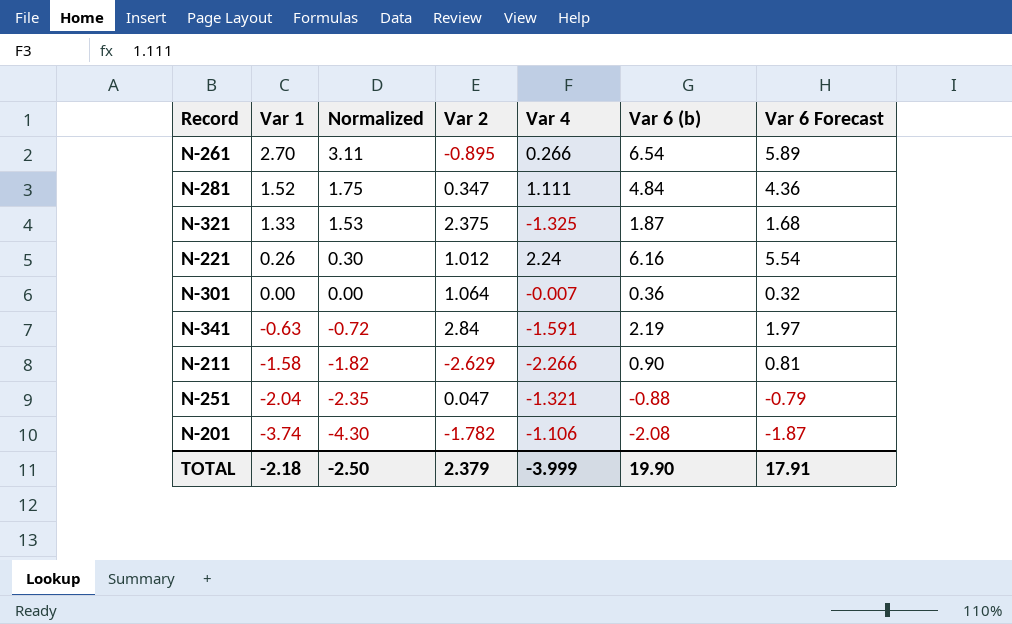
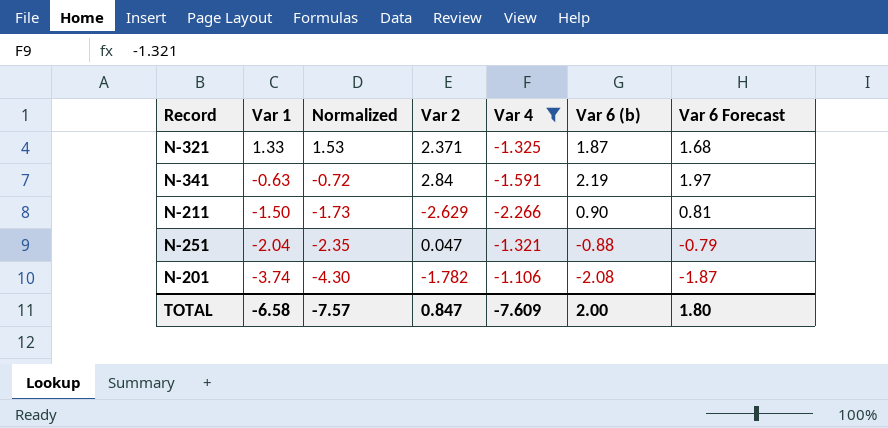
filter: none -> Var 4 <= -1.106
N-321 | Var 2: 2.375 -> 2.371
N-211 | Var 1: -1.58 -> -1.50
N-211 | Normalized: -1.82 -> -1.73
TOTAL | Var 1: -2.18 -> -6.58
TOTAL | Normalized: -2.50 -> -7.57
TOTAL | Var 2: 2.379 -> 0.847
TOTAL | Var 4: -3.999 -> -7.609
TOTAL | Var 6 (b): 19.90 -> 2.00
TOTAL | Var 6 Forecast: 17.91 -> 1.80

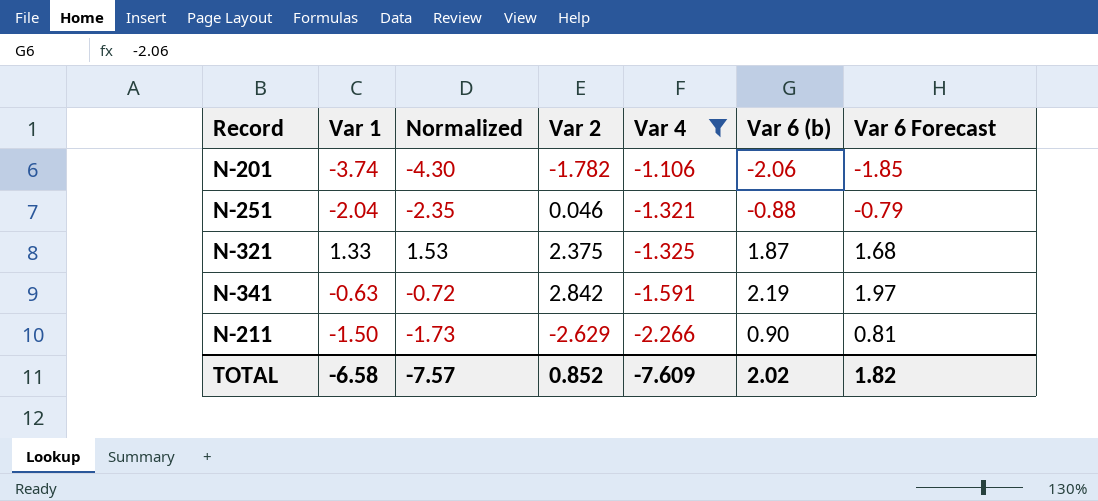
row order: Var 1 descending -> Var 4 descending
N-201 | Var 6 (b): -2.08 -> -2.06
N-201 | Var 6 Forecast: -1.87 -> -1.85
N-251 | Var 2: 0.047 -> 0.046
N-321 | Var 2: 2.371 -> 2.375
N-341 | Var 2: 2.84 -> 2.842
TOTAL | Var 2: 0.847 -> 0.852
TOTAL | Var 6 (b): 2.00 -> 2.02
TOTAL | Var 6 Forecast: 1.80 -> 1.82

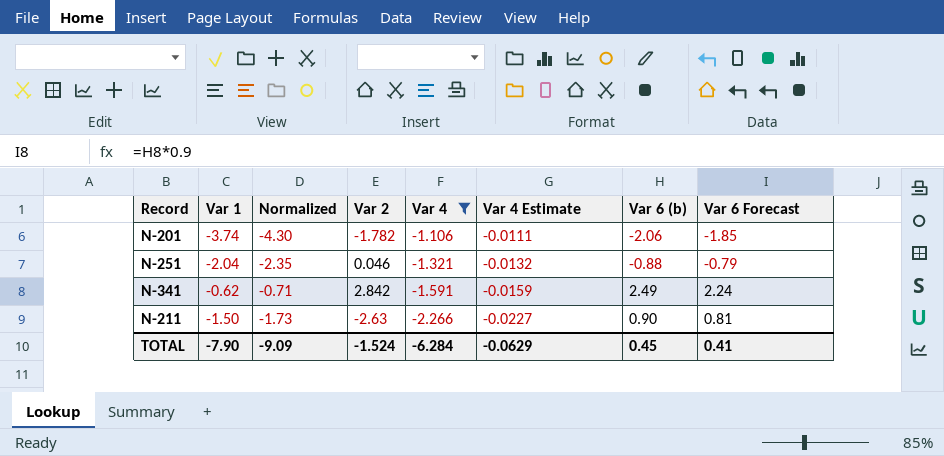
column Var 4 Estimate | formula: none -> [Var 4] * 0.01
row N-321: 1.33 | 1.53 | 2.375 | -1.325 | 1.87 | 1.68 -> none
N-341 | Var 1: -0.63 -> -0.62
N-341 | Normalized: -0.72 -> -0.71
N-341 | Var 6 (b): 2.19 -> 2.49
N-341 | Var 6 Forecast: 1.97 -> 2.24
N-211 | Var 2: -2.629 -> -2.63
TOTAL | Var 1: -6.58 -> -7.90
TOTAL | Normalized: -7.57 -> -9.09
TOTAL | Var 2: 0.852 -> -1.524
TOTAL | Var 4: -7.609 -> -6.284
TOTAL | Var 6 (b): 2.02 -> 0.45
TOTAL | Var 6 Forecast: 1.82 -> 0.41

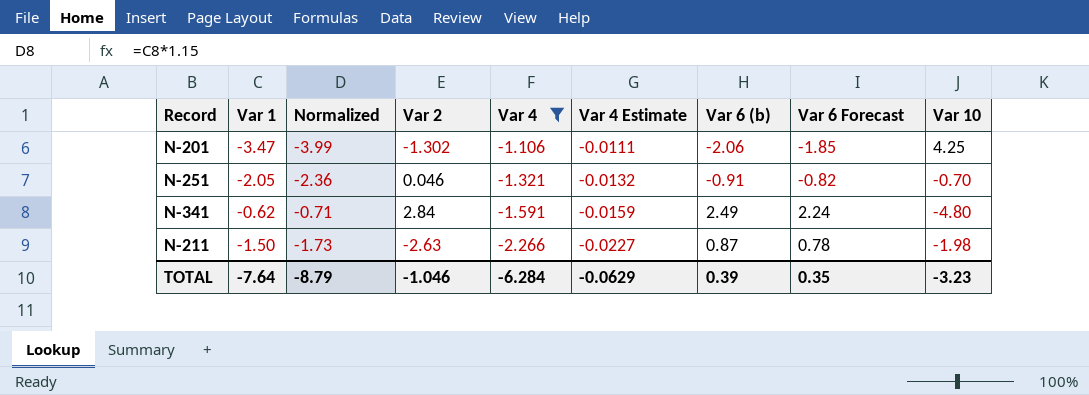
column Var 10 | position: none -> 9
N-201 | Var 1: -3.74 -> -3.47
N-201 | Normalized: -4.30 -> -3.99
N-201 | Var 2: -1.782 -> -1.302
N-251 | Var 1: -2.04 -> -2.05
N-251 | Normalized: -2.35 -> -2.36
N-251 | Var 6 (b): -0.88 -> -0.91
N-251 | Var 6 Forecast: -0.79 -> -0.82
N-341 | Var 2: 2.842 -> 2.84
N-211 | Var 6 (b): 0.90 -> 0.87
N-211 | Var 6 Forecast: 0.81 -> 0.78
TOTAL | Var 1: -7.90 -> -7.64
TOTAL | Normalized: -9.09 -> -8.79
TOTAL | Var 2: -1.524 -> -1.046
TOTAL | Var 6 (b): 0.45 -> 0.39
TOTAL | Var 6 Forecast: 0.41 -> 0.35

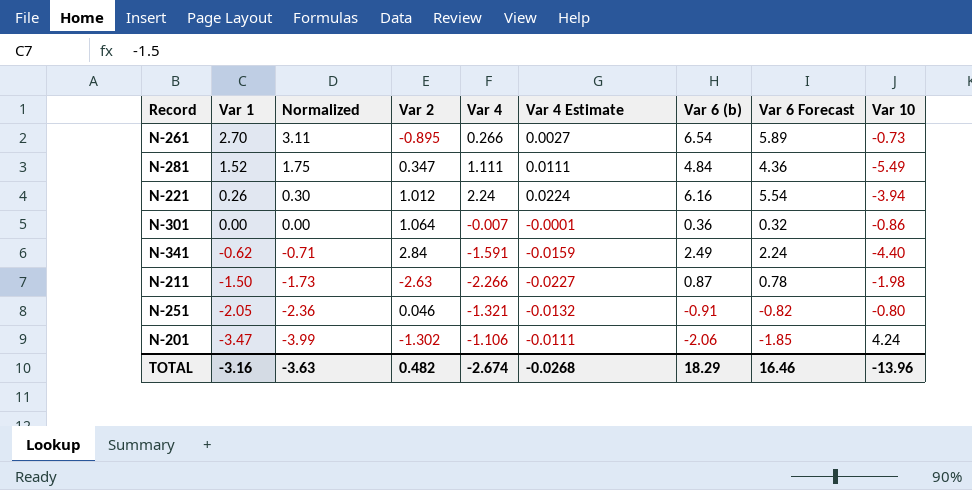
filter: Var 4 <= -1.106 -> none
row order: Var 4 descending -> Var 1 descending
N-341 | Var 10: -4.80 -> -4.40
N-251 | Var 10: -0.70 -> -0.80
N-201 | Var 10: 4.25 -> 4.24
TOTAL | Var 1: -7.64 -> -3.16
TOTAL | Normalized: -8.79 -> -3.63
TOTAL | Var 2: -1.046 -> 0.482
TOTAL | Var 4: -6.284 -> -2.674
TOTAL | Var 4 Estimate: -0.0629 -> -0.0268
TOTAL | Var 6 (b): 0.39 -> 18.29
TOTAL | Var 6 Forecast: 0.35 -> 16.46
TOTAL | Var 10: -3.23 -> -13.96

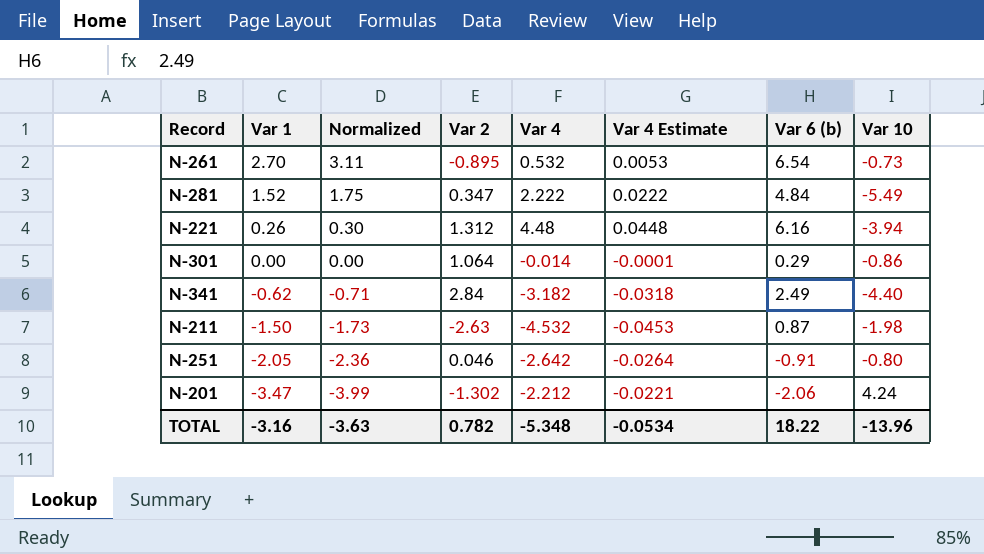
column Var 6 Forecast | formula: [Var 6 (b)] * 0.9 -> none
N-261 | Var 4: 0.266 -> 0.532
N-261 | Var 4 Estimate: 0.0027 -> 0.0053
N-281 | Var 4: 1.111 -> 2.222
N-281 | Var 4 Estimate: 0.0111 -> 0.0222
N-221 | Var 2: 1.012 -> 1.312
N-221 | Var 4: 2.24 -> 4.48
N-221 | Var 4 Estimate: 0.0224 -> 0.0448
N-301 | Var 4: -0.007 -> -0.014
N-301 | Var 6 (b): 0.36 -> 0.29
N-341 | Var 4: -1.591 -> -3.182
N-341 | Var 4 Estimate: -0.0159 -> -0.0318
N-211 | Var 4: -2.266 -> -4.532
N-211 | Var 4 Estimate: -0.0227 -> -0.0453
N-251 | Var 4: -1.321 -> -2.642
N-251 | Var 4 Estimate: -0.0132 -> -0.0264
N-201 | Var 4: -1.106 -> -2.212
N-201 | Var 4 Estimate: -0.0111 -> -0.0221
TOTAL | Var 2: 0.482 -> 0.782
TOTAL | Var 4: -2.674 -> -5.348
TOTAL | Var 4 Estimate: -0.0268 -> -0.0534
TOTAL | Var 6 (b): 18.29 -> 18.22

